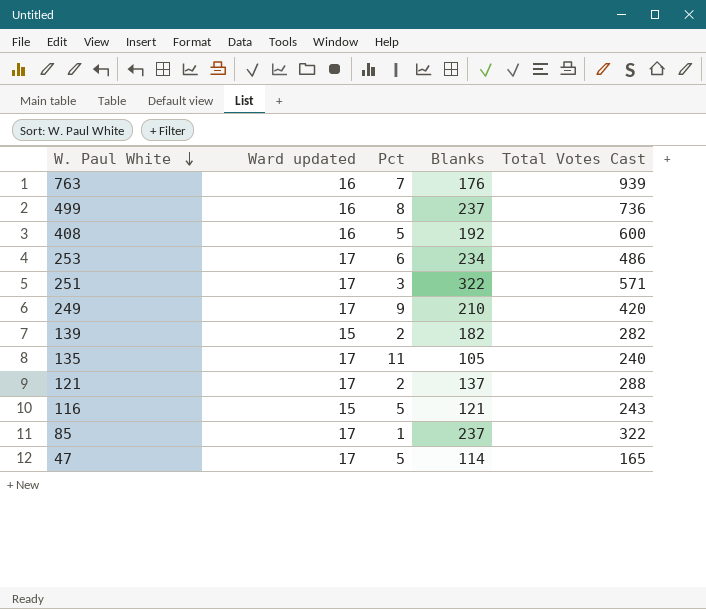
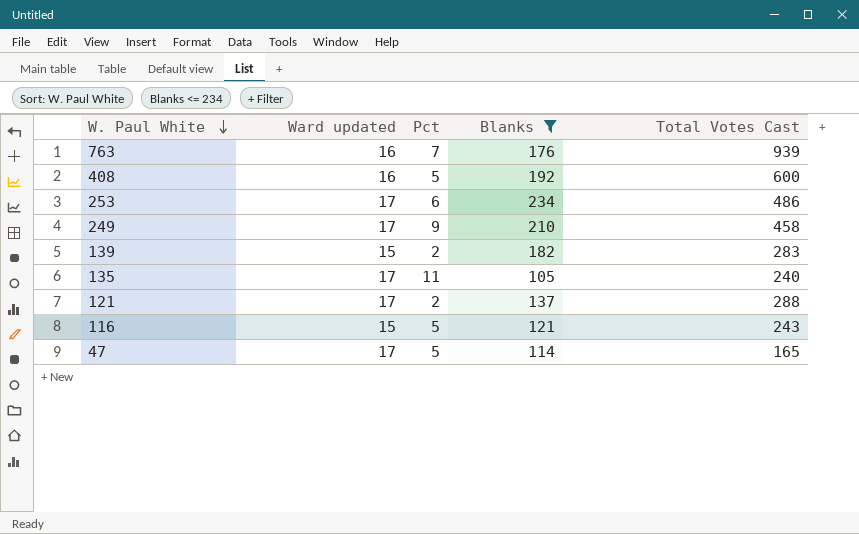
filter: none -> Blanks <= 234
249 | Total Votes Cast: 420 -> 458
139 | Total Votes Cast: 282 -> 283

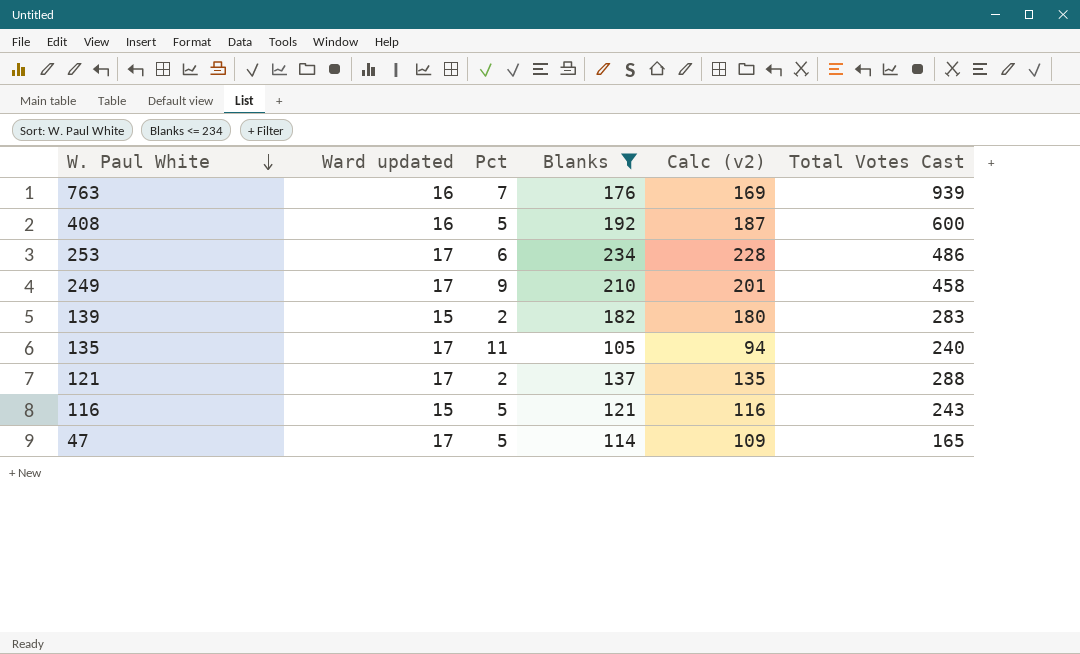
column Calc (v2) | formula: none -> [Blanks] - [Pct]

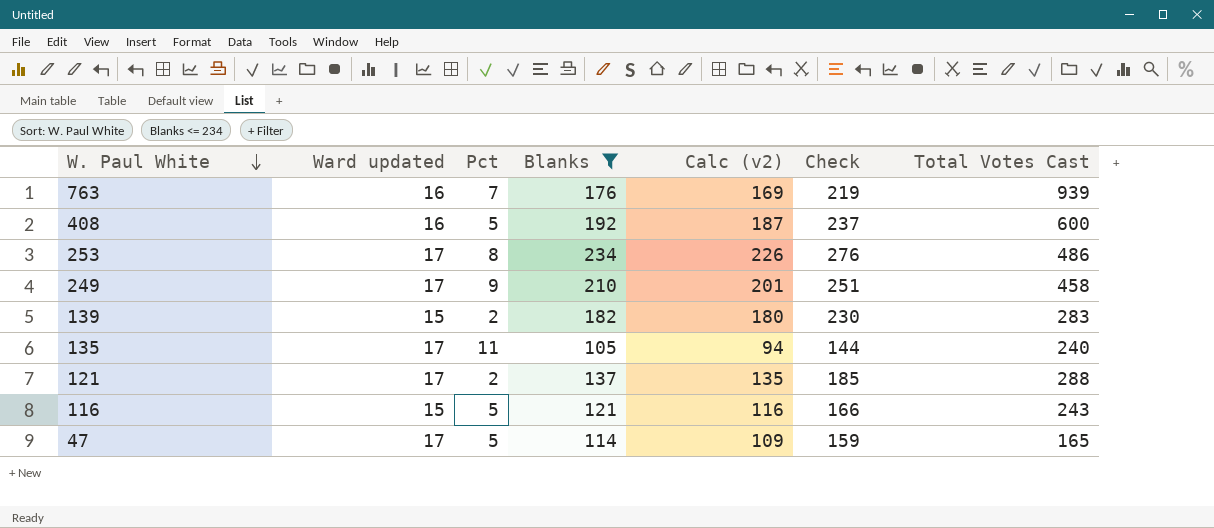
column Check | formula: none -> [Calc (v2)] + 50
253 | Pct: 6 -> 8
253 | Calc (v2): 228 -> 226

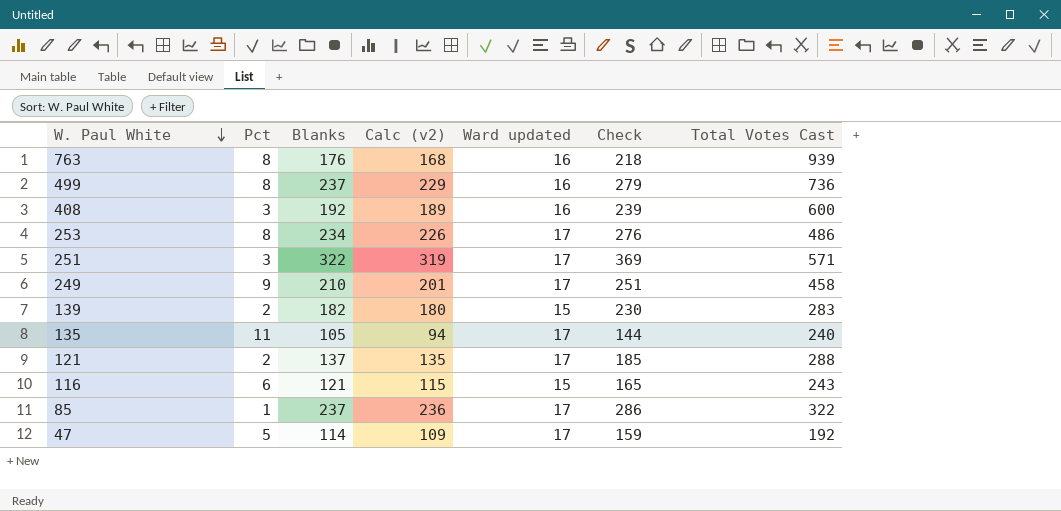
filter: Blanks <= 234 -> none
column Ward updated | position: 2 -> 5
763 | Pct: 7 -> 8
763 | Calc (v2): 169 -> 168
763 | Check: 219 -> 218
408 | Pct: 5 -> 3
408 | Calc (v2): 187 -> 189
408 | Check: 237 -> 239
116 | Pct: 5 -> 6
116 | Calc (v2): 116 -> 115
116 | Check: 166 -> 165
47 | Total Votes Cast: 165 -> 192

